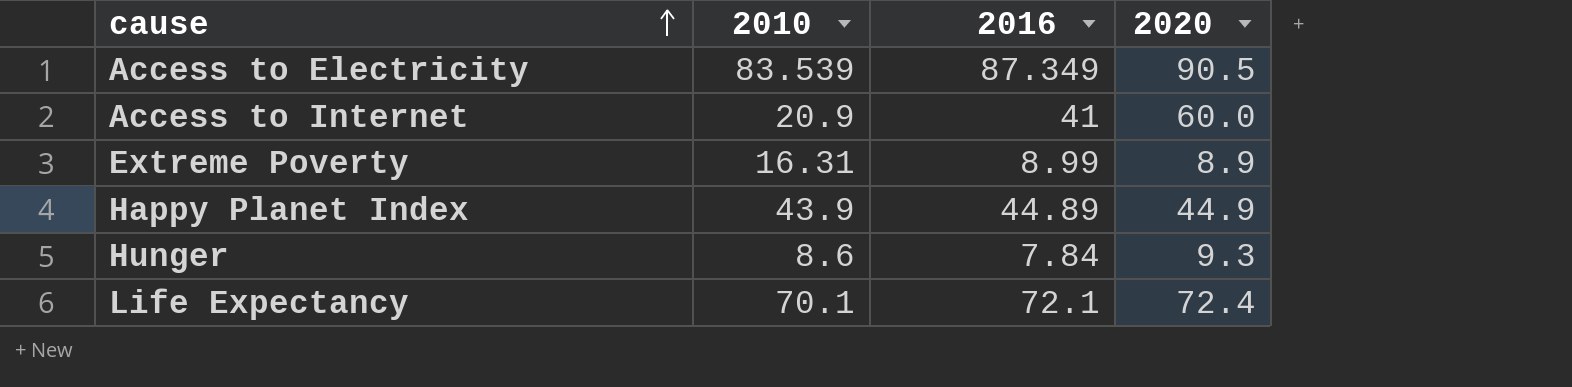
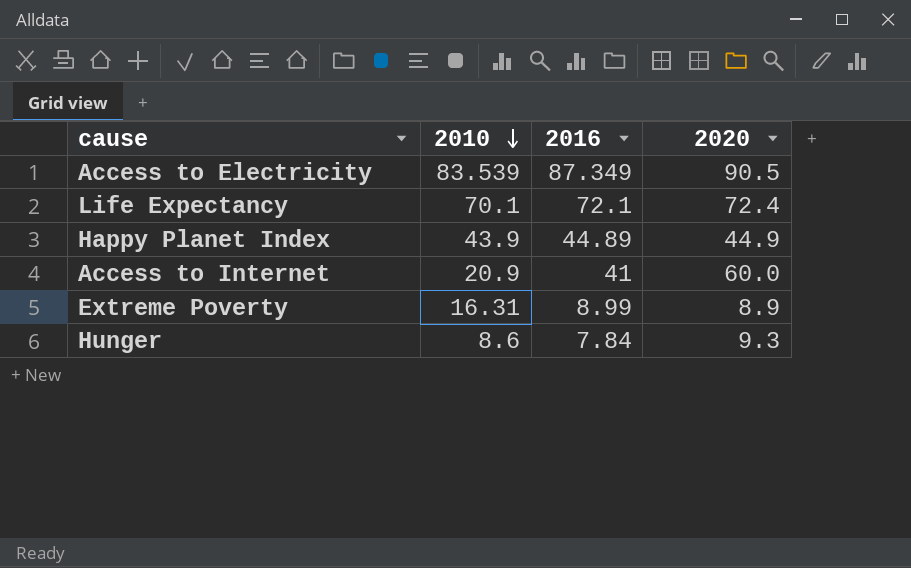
row order: cause ascending -> 2010 descending

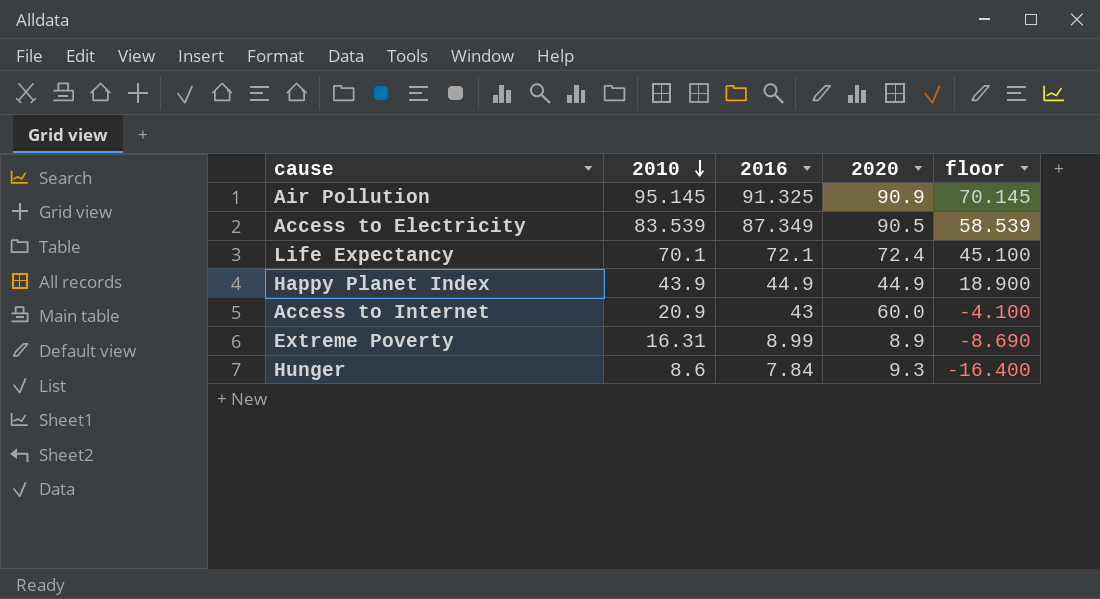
column floor | formula: none -> [2010] - 25
row Air Pollution: none -> 95.145 | 91.325 | 90.9 | 70.145
Happy Planet Index | 2016: 44.89 -> 44.9
Access to Internet | 2016: 41 -> 43

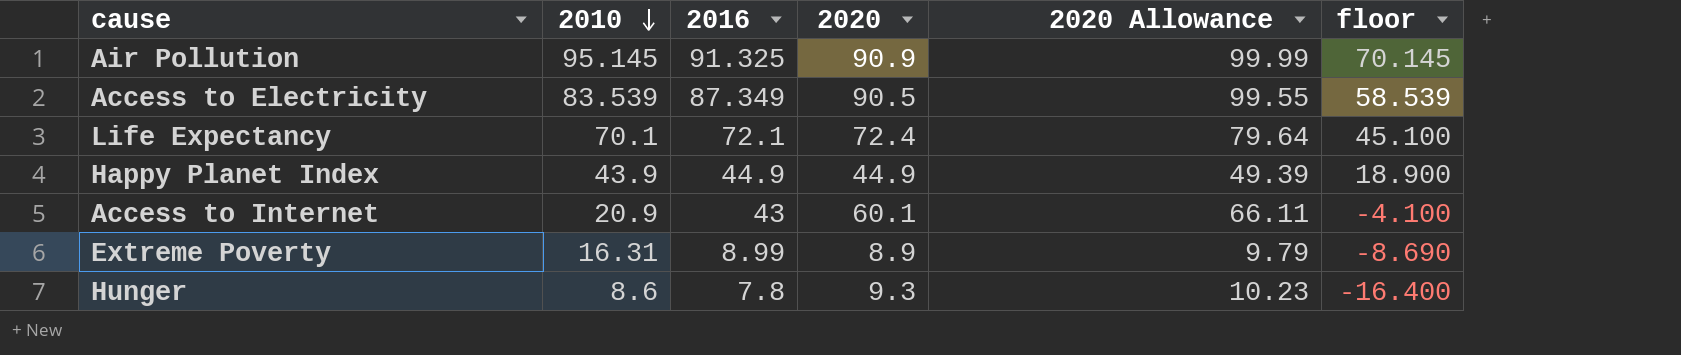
column 2020 Allowance | formula: none -> [2020] * 1.1
Access to Internet | 2020: 60.0 -> 60.1
Hunger | 2016: 7.84 -> 7.8

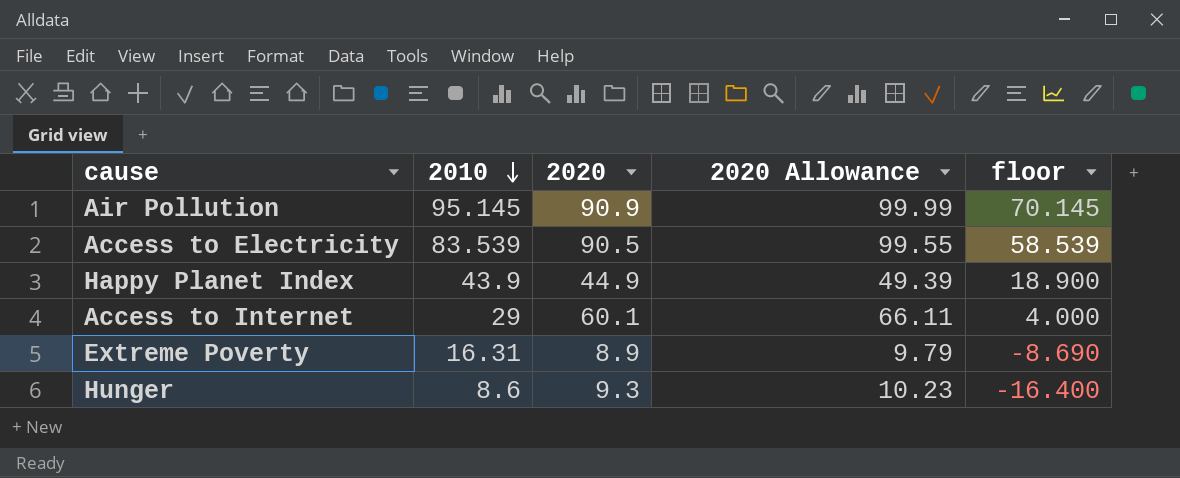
column 2016 | position: 3 -> none
row Life Expectancy: 70.1 | 72.1 | 72.4 | 79.64 | 45.100 -> none
Access to Internet | 2010: 20.9 -> 29
Access to Internet | floor: -4.100 -> 4.000

